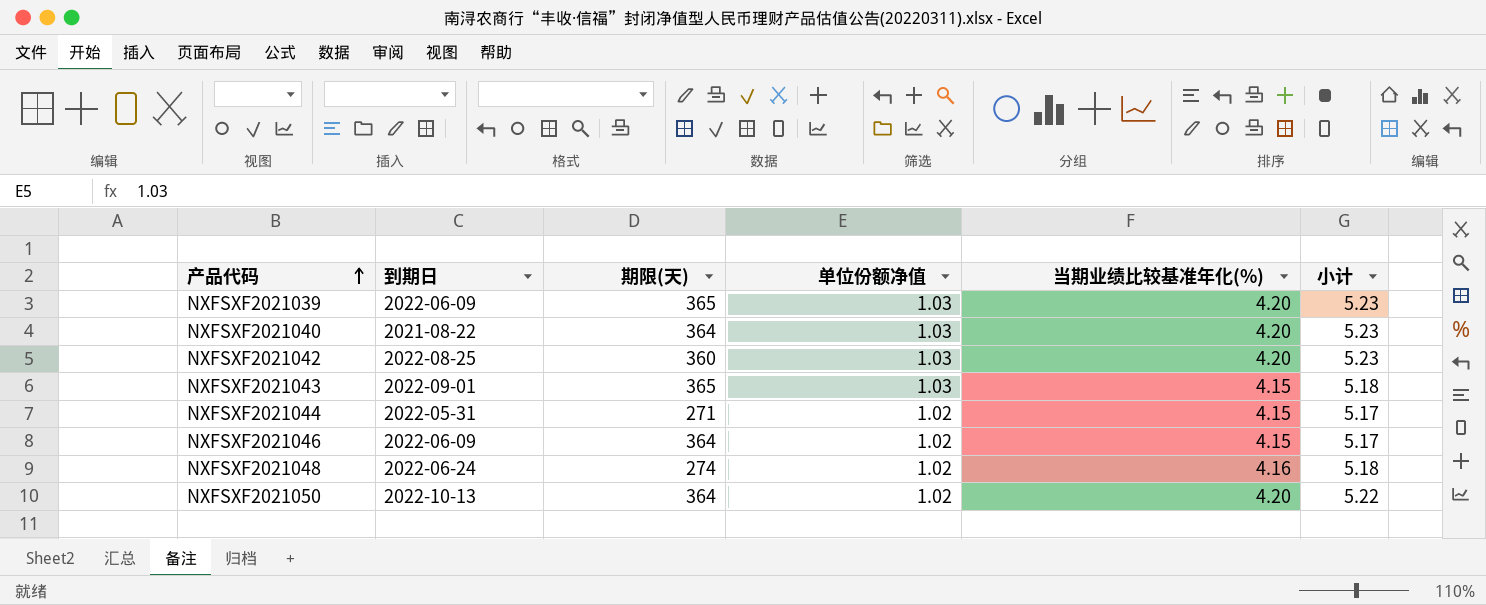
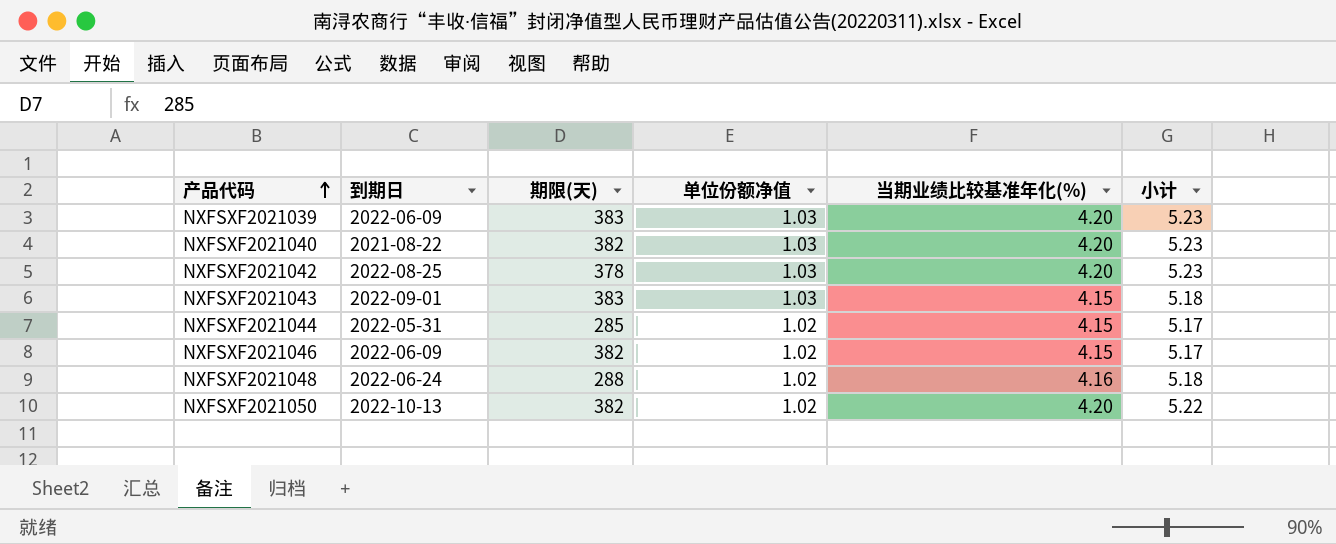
NXFSXF2021039 | 期限(天): 365 -> 383
NXFSXF2021040 | 期限(天): 364 -> 382
NXFSXF2021042 | 期限(天): 360 -> 378
NXFSXF2021043 | 期限(天): 365 -> 383
NXFSXF2021044 | 期限(天): 271 -> 285
NXFSXF2021046 | 期限(天): 364 -> 382
NXFSXF2021048 | 期限(天): 274 -> 288
NXFSXF2021050 | 期限(天): 364 -> 382

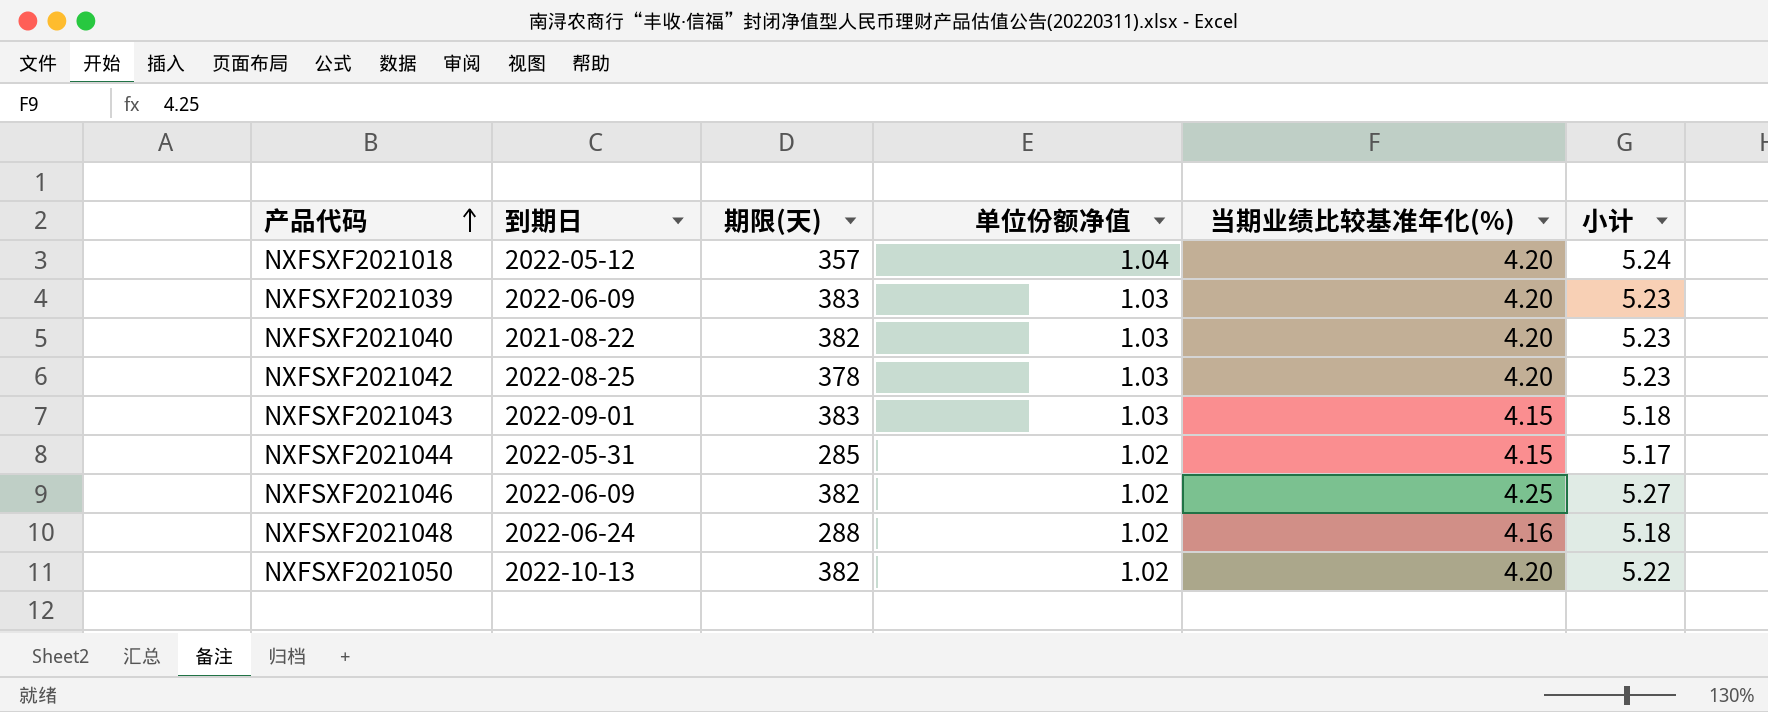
row NXFSXF2021018: none -> 2022-05-12 | 357 | 1.04 | 4.20 | 5.24
NXFSXF2021046 | 当期业绩比较基准年化(%): 4.15 -> 4.25
NXFSXF2021046 | 小计: 5.17 -> 5.27

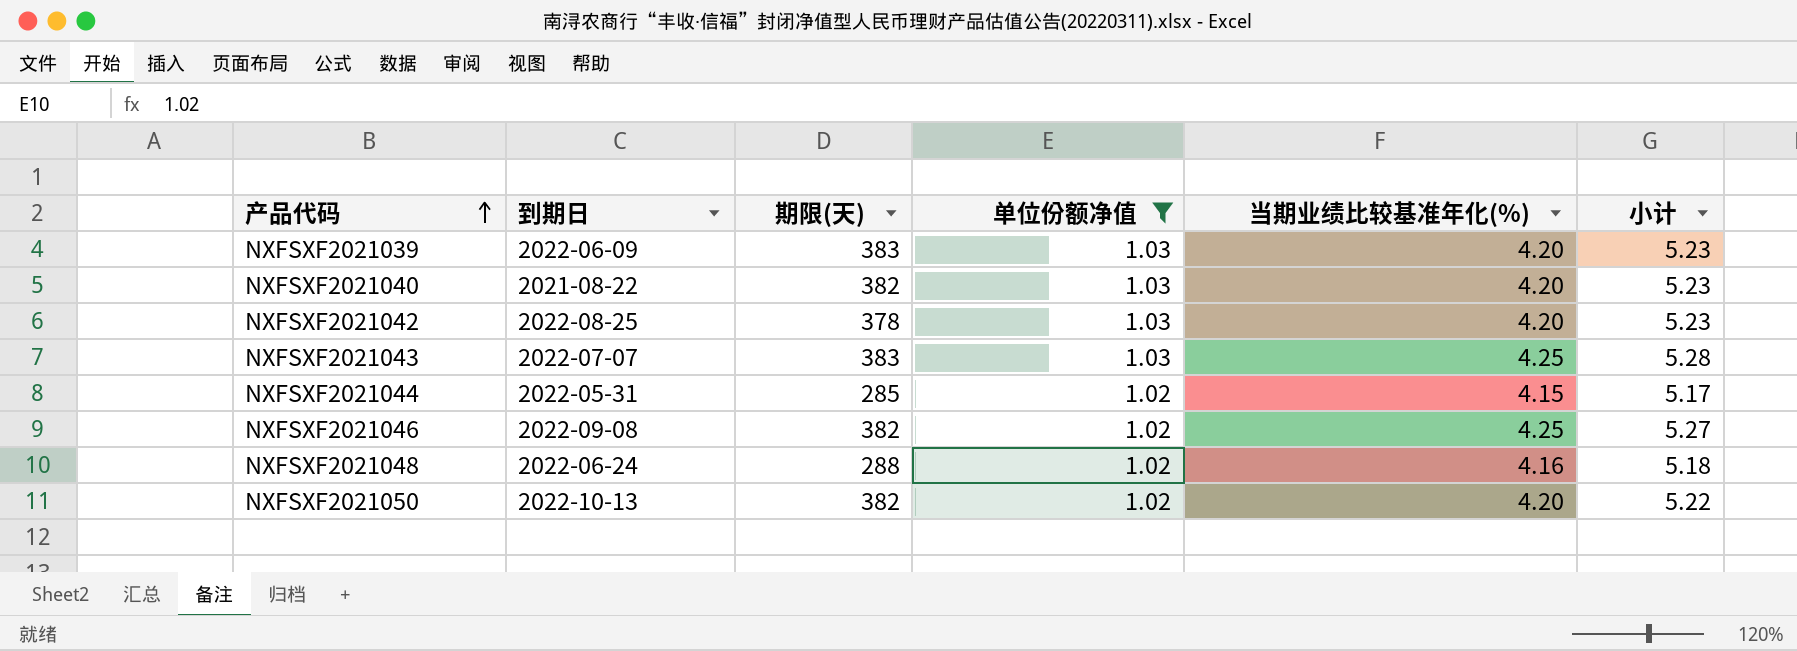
filter: none -> 单位份额净值 != 1.04
NXFSXF2021043 | 到期日: 2022-09-01 -> 2022-07-07
NXFSXF2021043 | 当期业绩比较基准年化(%): 4.15 -> 4.25
NXFSXF2021043 | 小计: 5.18 -> 5.28
NXFSXF2021046 | 到期日: 2022-06-09 -> 2022-09-08

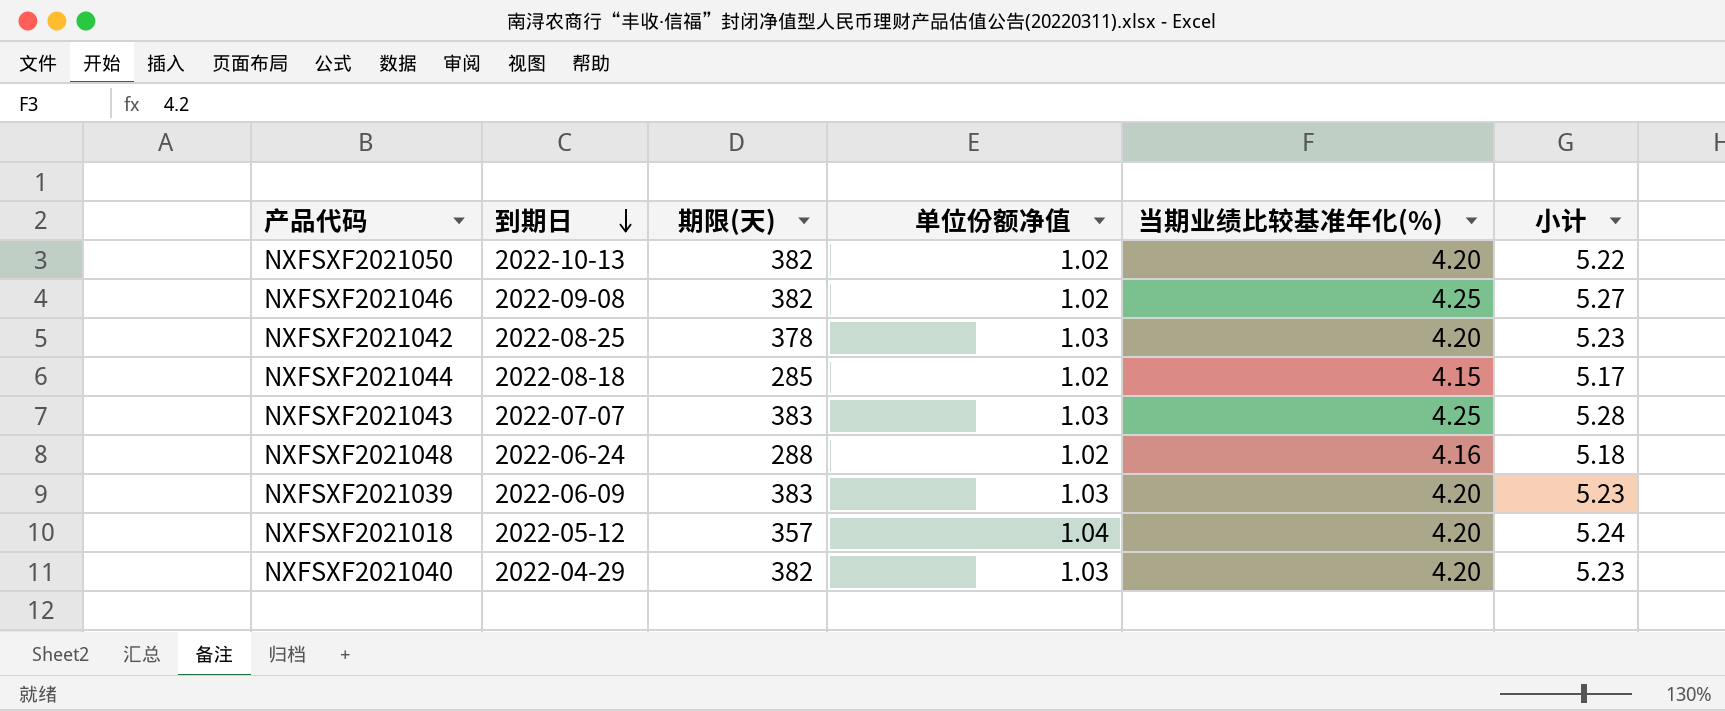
filter: 单位份额净值 != 1.04 -> none
row order: 产品代码 ascending -> 到期日 descending
NXFSXF2021044 | 到期日: 2022-05-31 -> 2022-08-18
NXFSXF2021040 | 到期日: 2021-08-22 -> 2022-04-29

